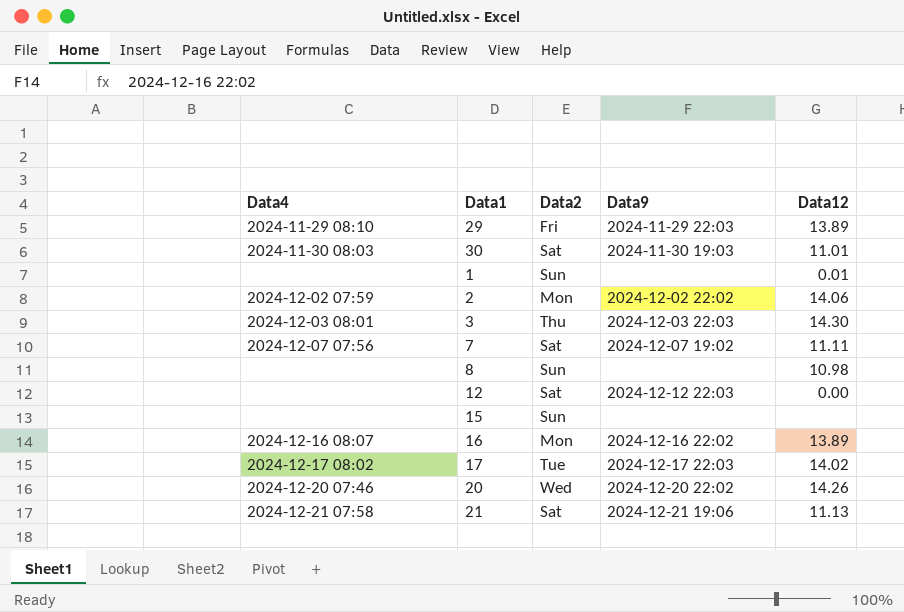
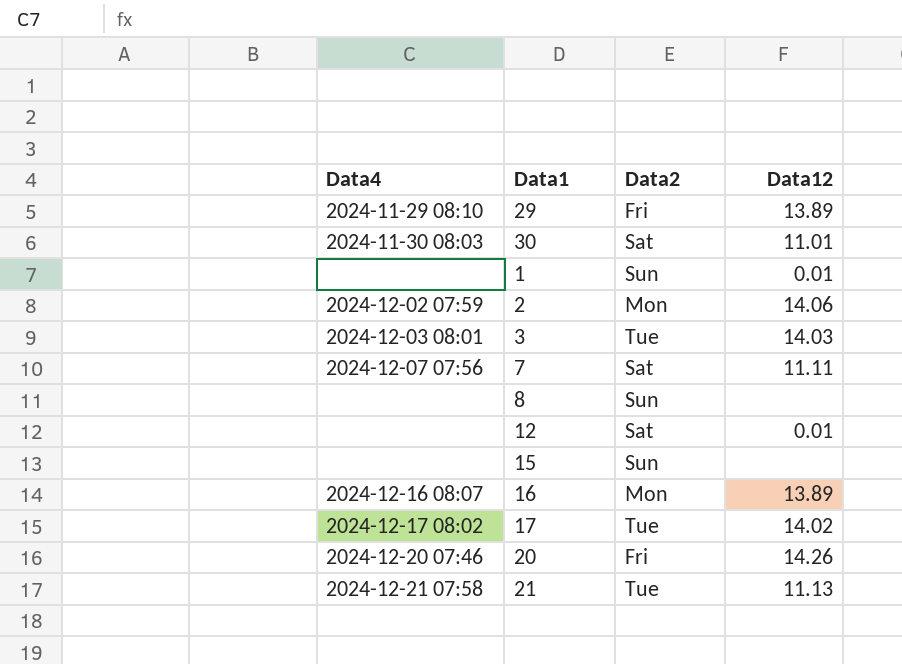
column Data9 | position: 4 -> none
3 | Data2: Thu -> Tue
3 | Data12: 14.30 -> 14.03
8 | Data12: 10.98 -> none
12 | Data12: 0.00 -> 0.01
20 | Data2: Wed -> Fri
21 | Data2: Sat -> Tue

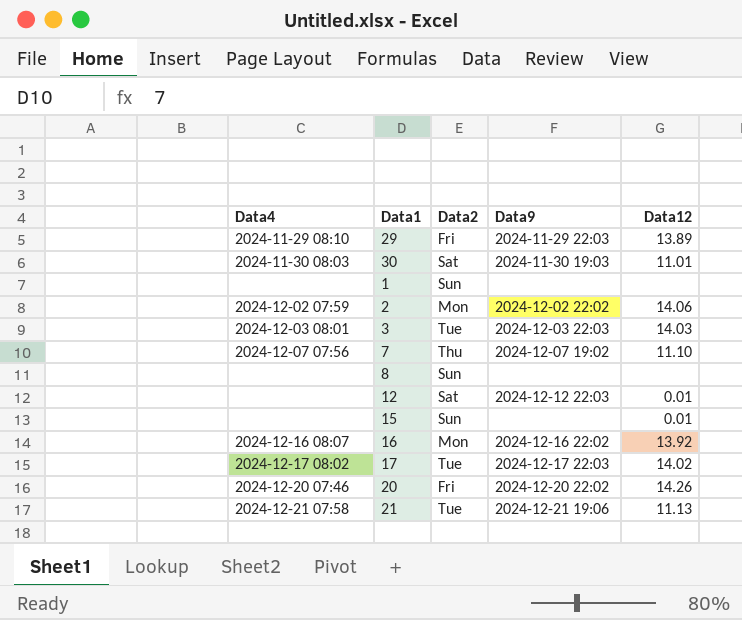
column Data9 | position: none -> 4
1 | Data12: 0.01 -> none
7 | Data2: Sat -> Thu
7 | Data12: 11.11 -> 11.10
15 | Data12: none -> 0.01
16 | Data12: 13.89 -> 13.92

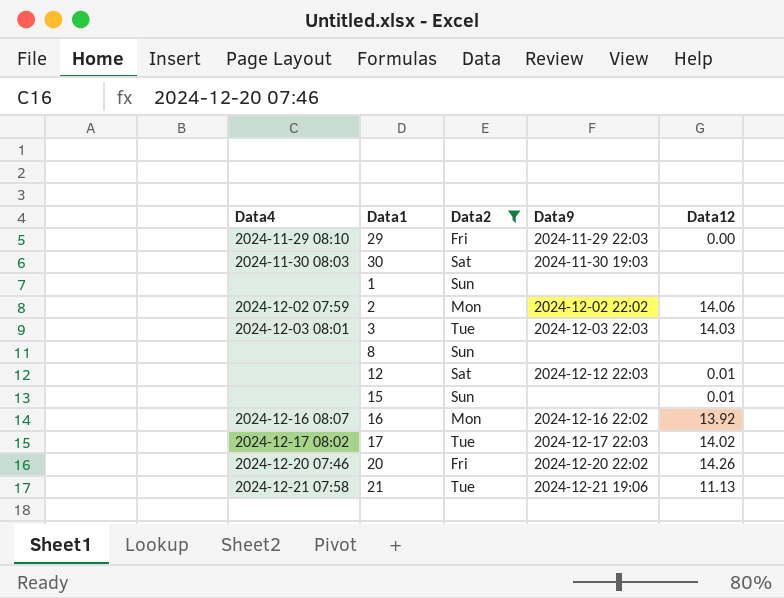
filter: none -> Data2 != Thu
29 | Data12: 13.89 -> 0.00
30 | Data12: 11.01 -> none

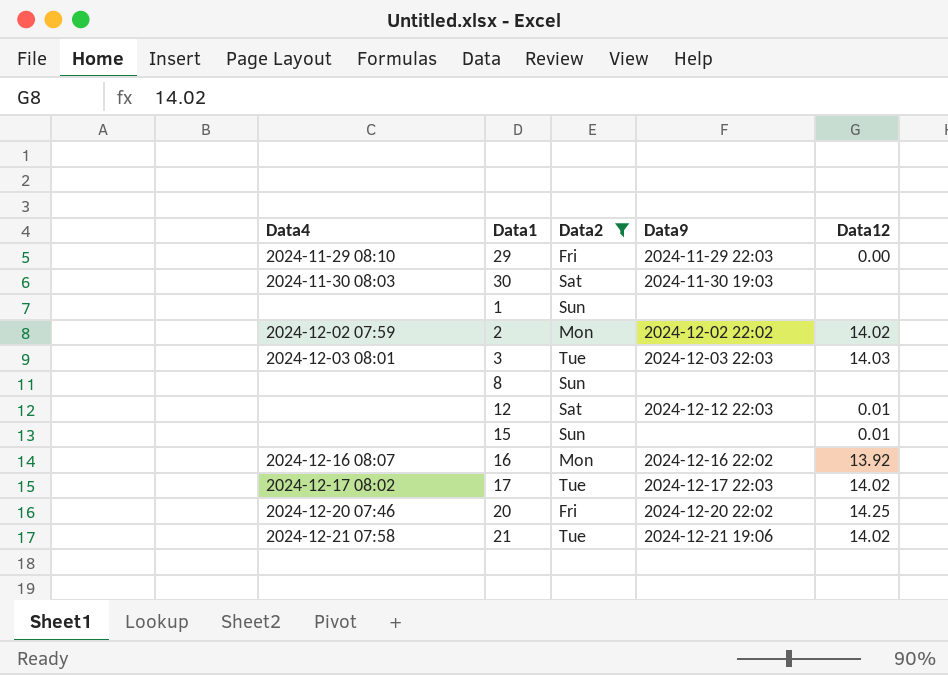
2 | Data12: 14.06 -> 14.02
20 | Data12: 14.26 -> 14.25
21 | Data12: 11.13 -> 14.02

